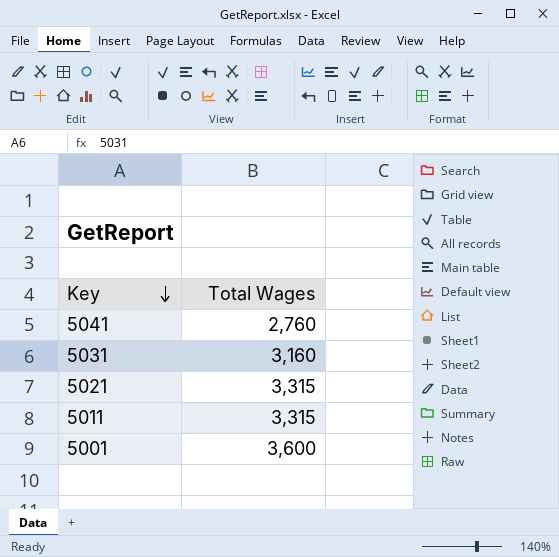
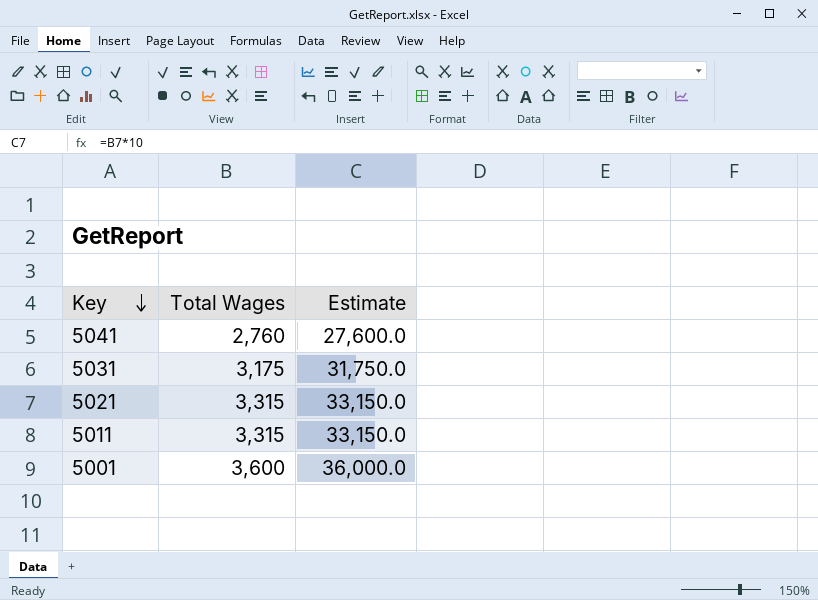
column Estimate | formula: none -> [Total Wages] * 10
5031 | Total Wages: 3,160 -> 3,175

